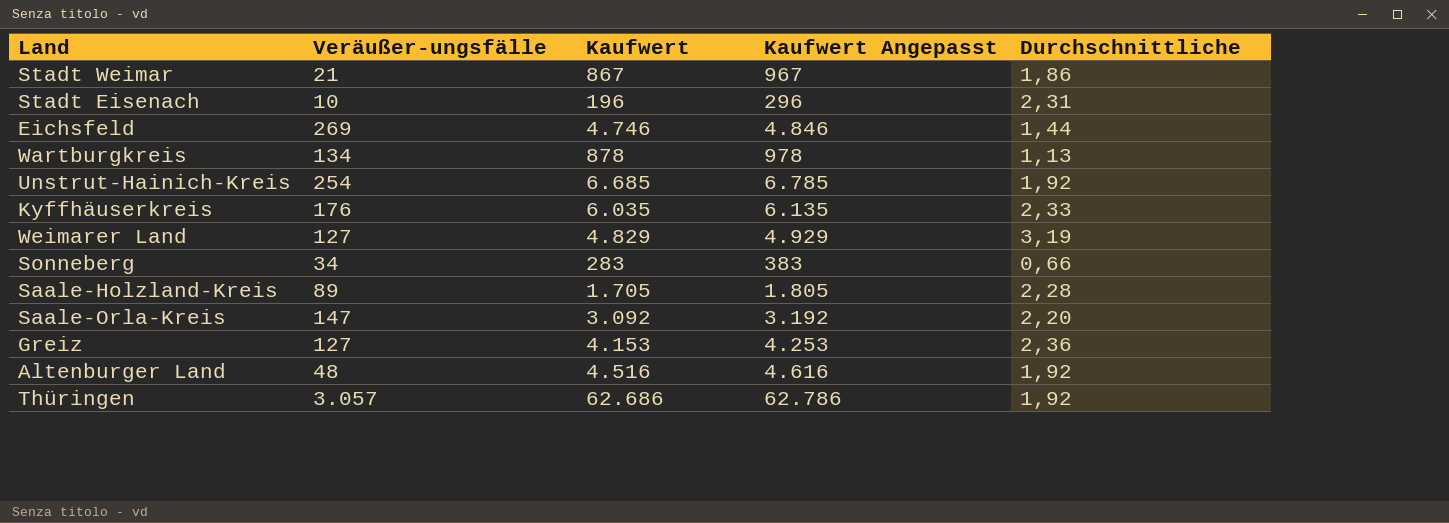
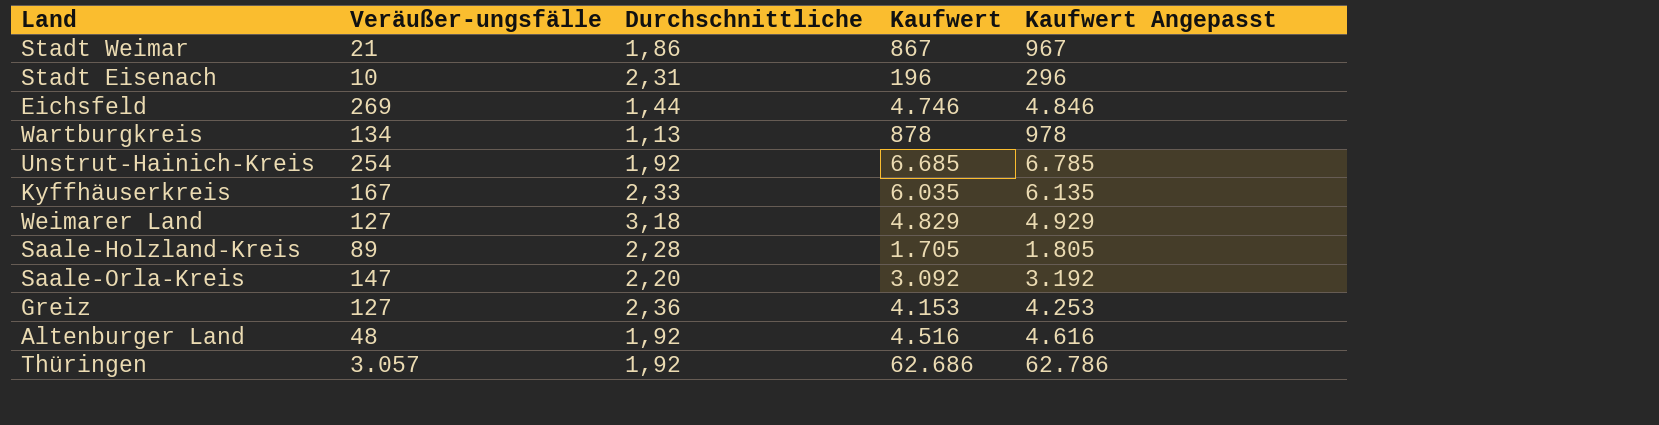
column Durchschnittliche | position: 5 -> 3
row Sonneberg: 34 | 283 | 383 | 0,66 -> none
Kyffhäuserkreis | Veräußer-ungsfälle: 176 -> 167
Weimarer Land | Durchschnittliche: 3,19 -> 3,18

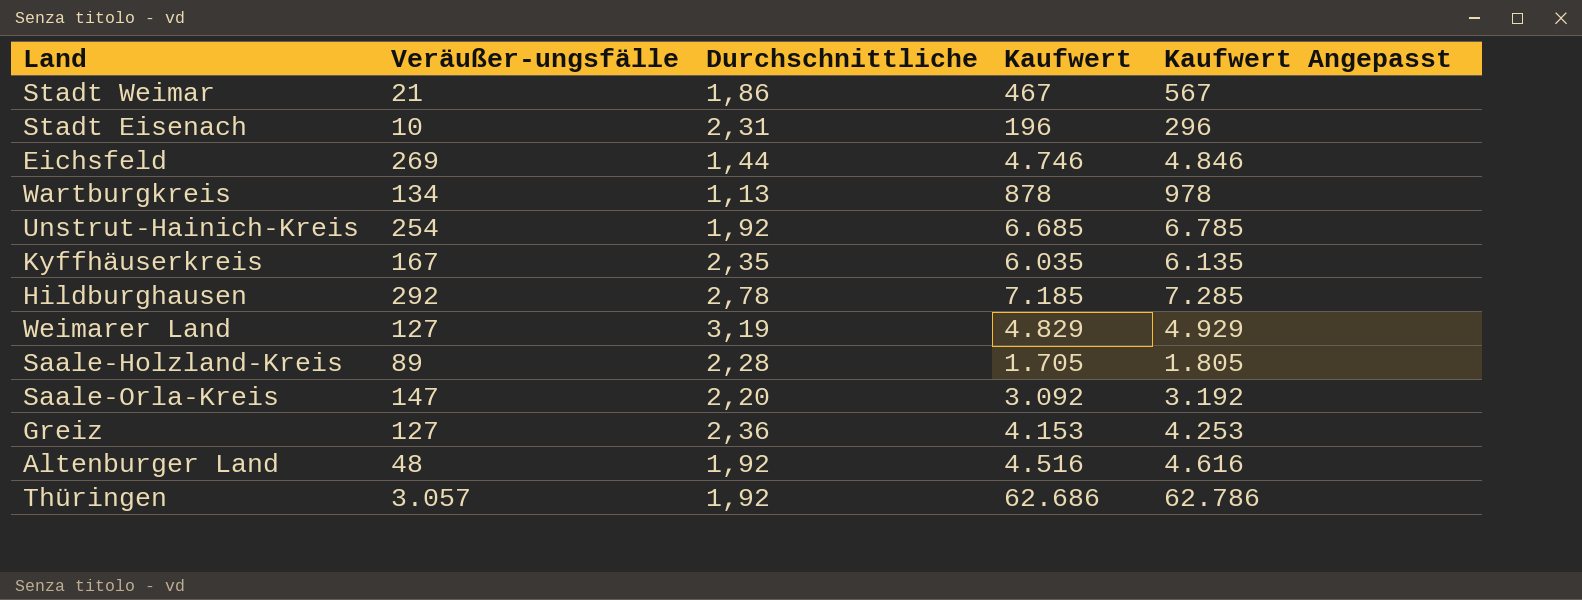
Stadt Weimar | Kaufwert: 867 -> 467
Stadt Weimar | Kaufwert Angepasst: 967 -> 567
Kyffhäuserkreis | Durchschnittliche: 2,33 -> 2,35
row Hildburghausen: none -> 292 | 2,78 | 7.185 | 7.285
Weimarer Land | Durchschnittliche: 3,18 -> 3,19

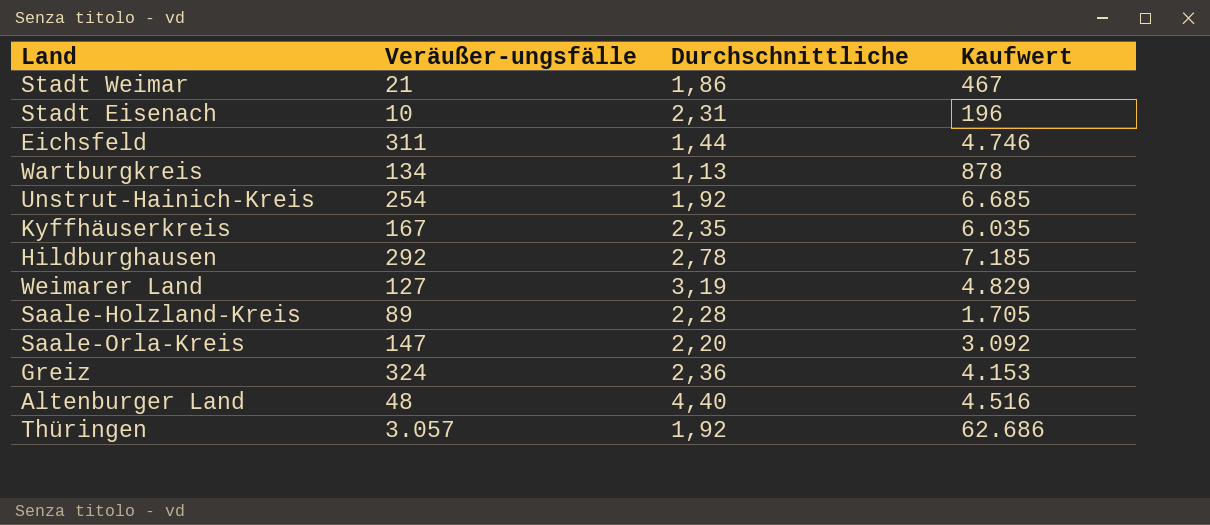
column Kaufwert Angepasst | formula: [Kaufwert] + 100 -> none
Eichsfeld | Veräußer-ungsfälle: 269 -> 311
Greiz | Veräußer-ungsfälle: 127 -> 324
Altenburger Land | Durchschnittliche: 1,92 -> 4,40

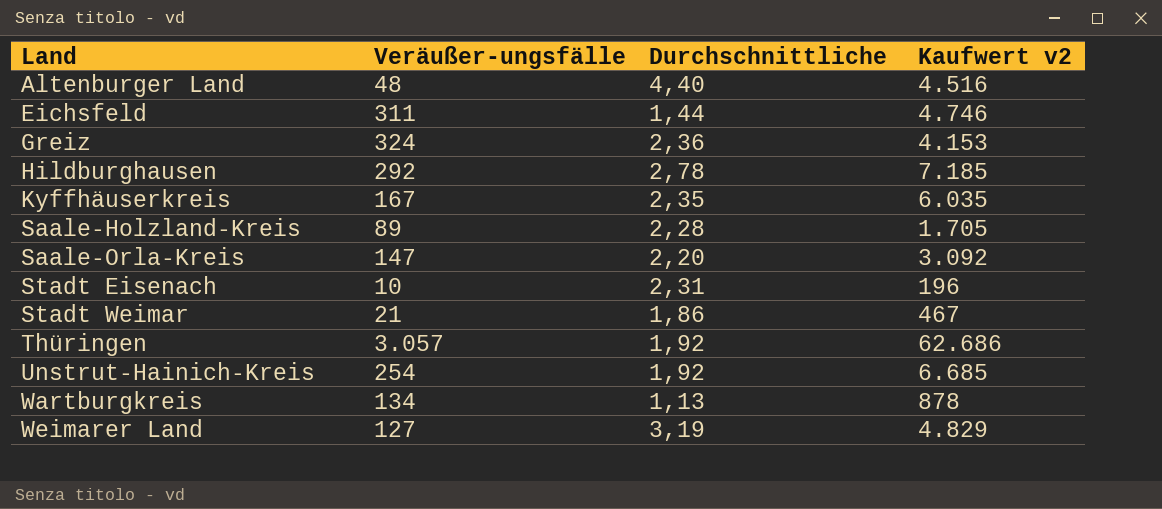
row order: none -> Land ascending
column name: Kaufwert -> Kaufwert v2

